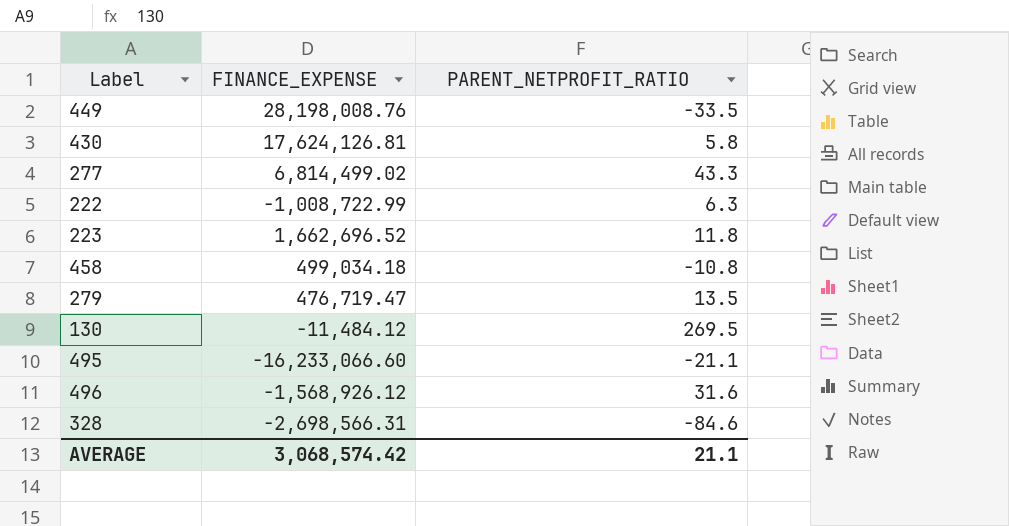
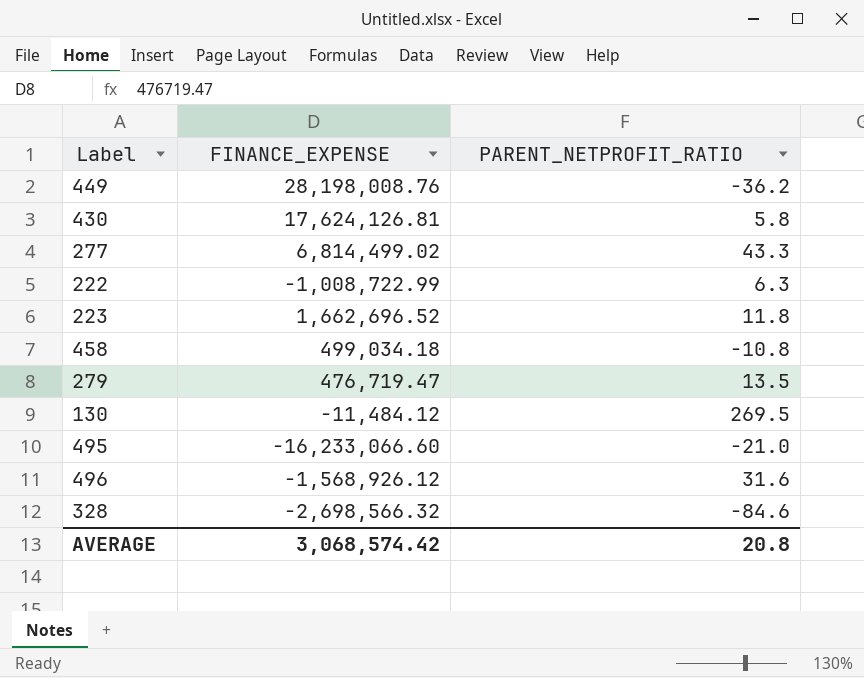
449 | PARENT_NETPROFIT_RATIO: -33.5 -> -36.2
495 | PARENT_NETPROFIT_RATIO: -21.1 -> -21.0
328 | FINANCE_EXPENSE: -2,698,566.31 -> -2,698,566.32
AVERAGE | PARENT_NETPROFIT_RATIO: 21.1 -> 20.8

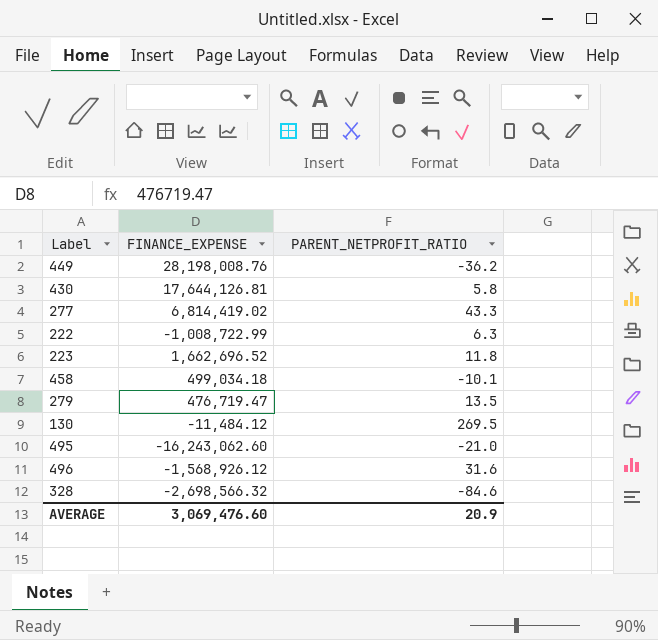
430 | FINANCE_EXPENSE: 17,624,126.81 -> 17,644,126.81
277 | FINANCE_EXPENSE: 6,814,499.02 -> 6,814,419.02
458 | PARENT_NETPROFIT_RATIO: -10.8 -> -10.1
495 | FINANCE_EXPENSE: -16,233,066.60 -> -16,243,062.60
AVERAGE | FINANCE_EXPENSE: 3,068,574.42 -> 3,069,476.60
AVERAGE | PARENT_NETPROFIT_RATIO: 20.8 -> 20.9

